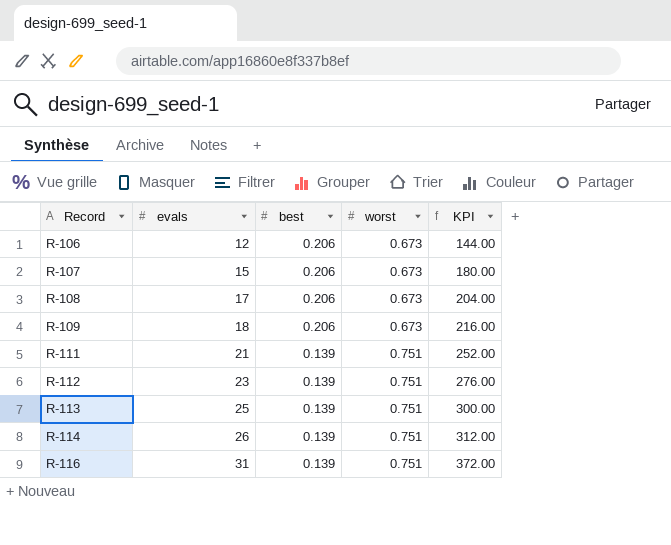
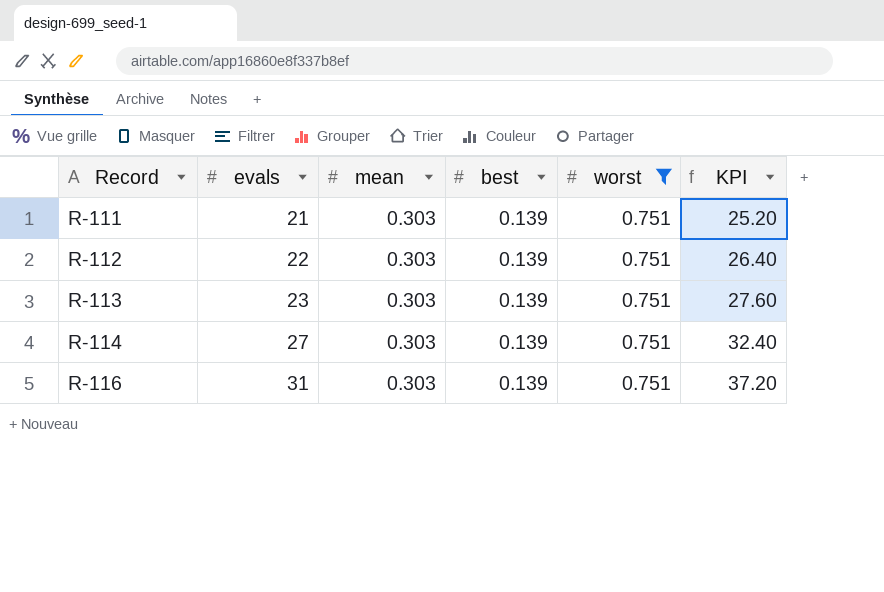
filter: none -> worst = 0.751
column mean | position: none -> 3
column KPI | formula: [evals] * 12 -> [evals] * 1.2
R-112 | evals: 23 -> 22
R-113 | evals: 25 -> 23
R-114 | evals: 26 -> 27

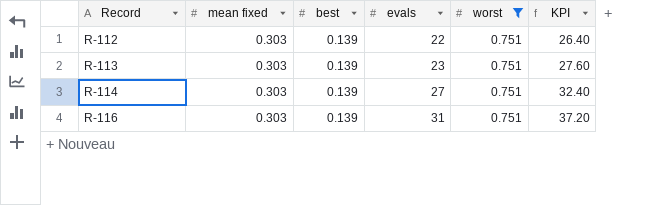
column name: mean -> mean fixed
column evals | position: 2 -> 4
row R-111: 21 | 0.303 | 0.139 | 0.751 | 25.20 -> none

